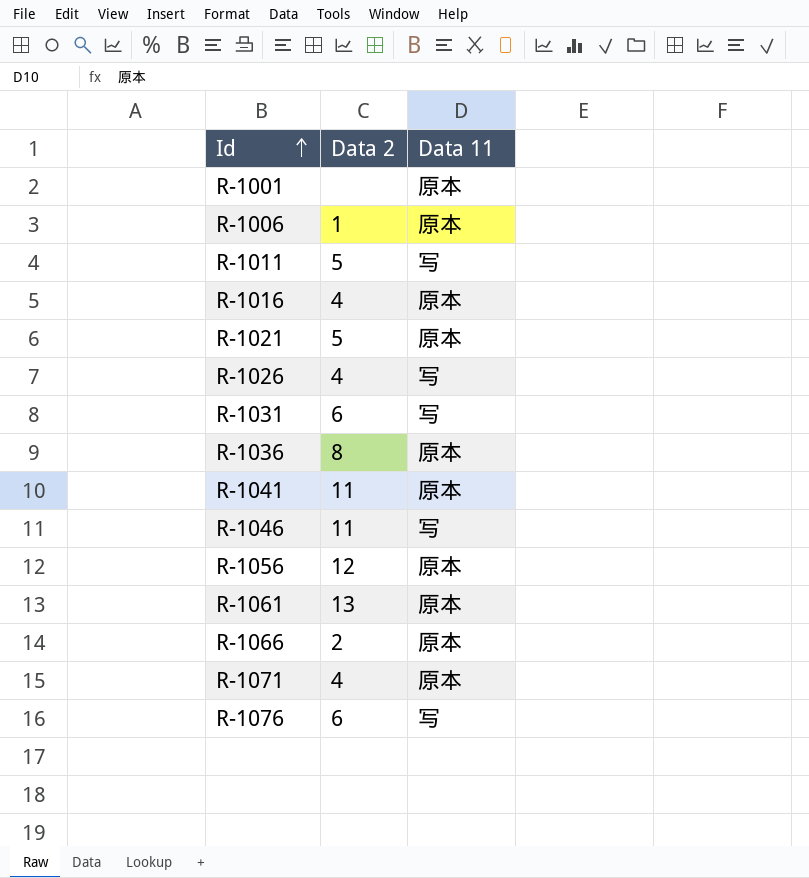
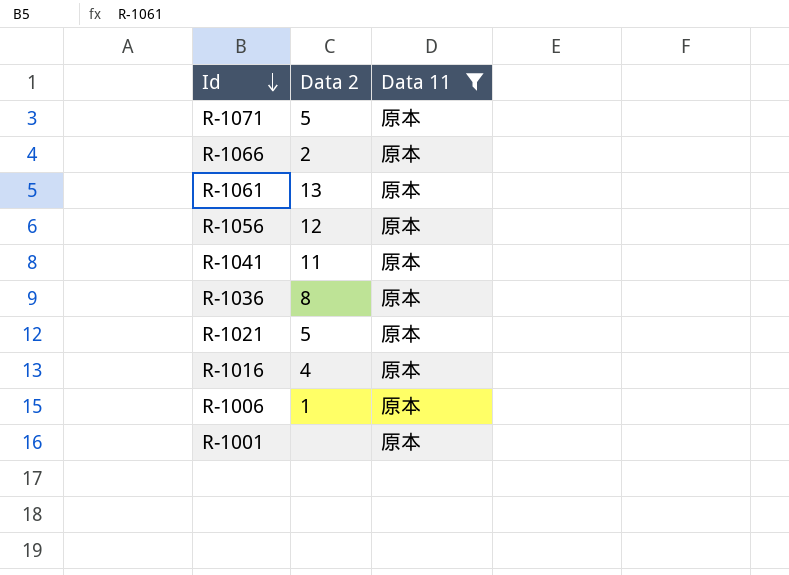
filter: none -> Data 11 = 原本
row order: Id ascending -> Id descending
R-1071 | Data 2: 4 -> 5

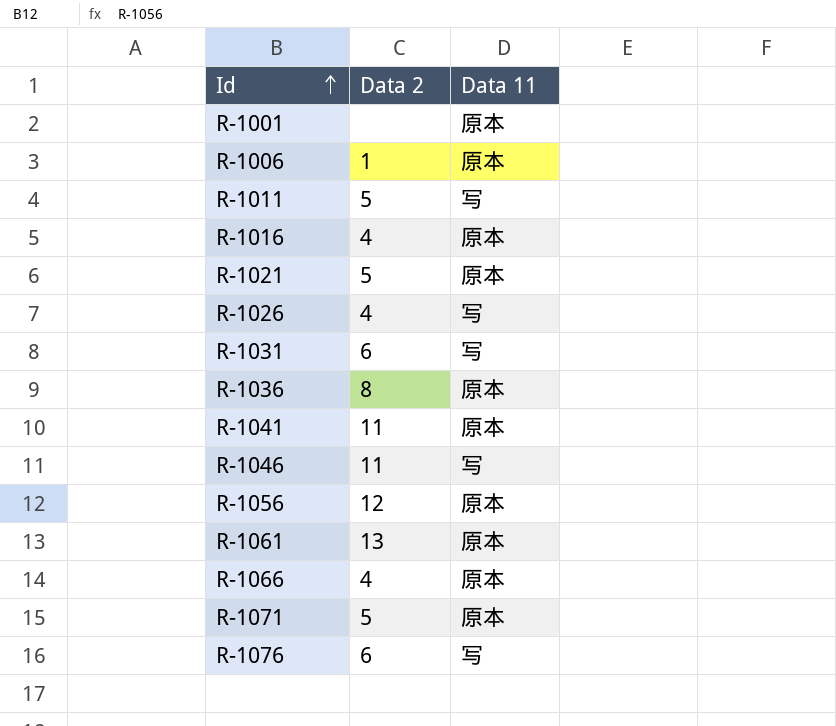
filter: Data 11 = 原本 -> none
row order: Id descending -> Id ascending
R-1066 | Data 2: 2 -> 4

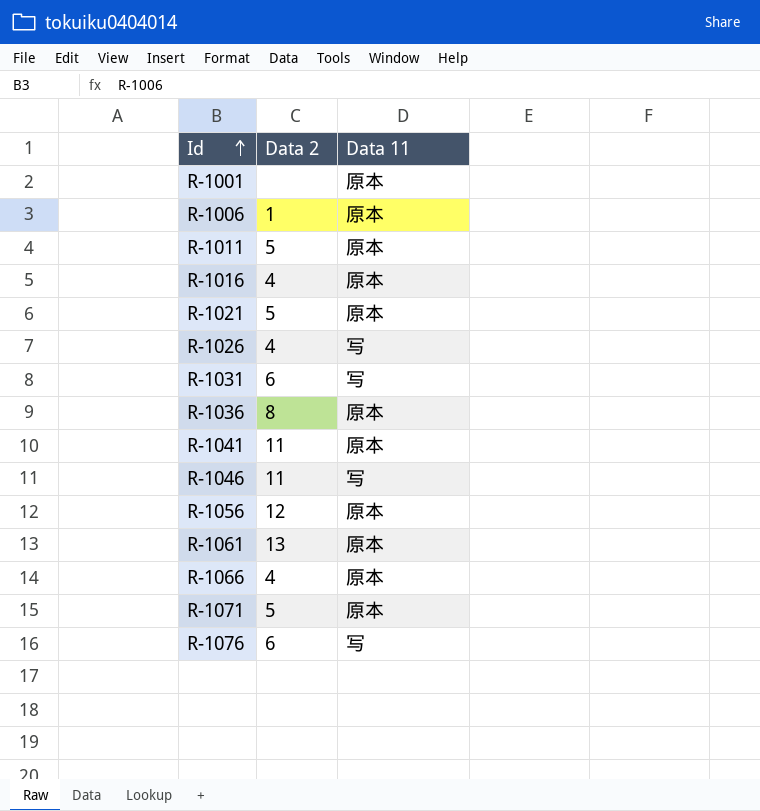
R-1011 | Data 11: 写 -> 原本

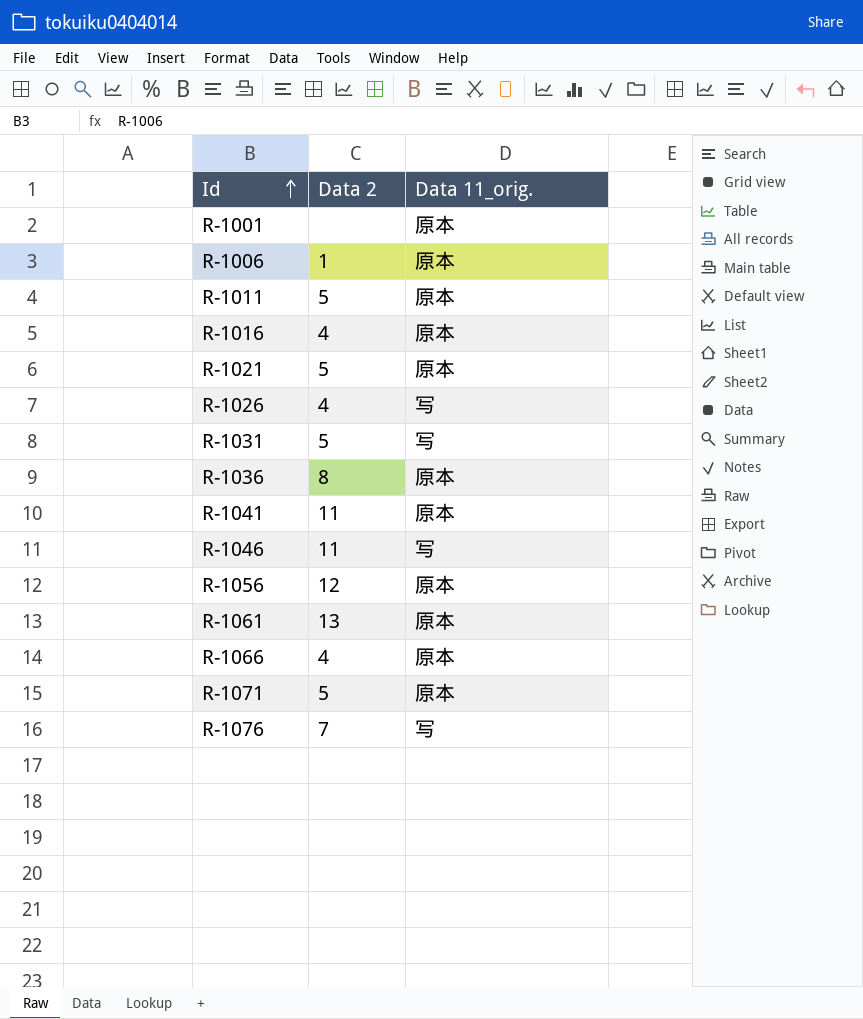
column name: Data 11 -> Data 11_orig.
R-1031 | Data 2: 6 -> 5
R-1076 | Data 2: 6 -> 7

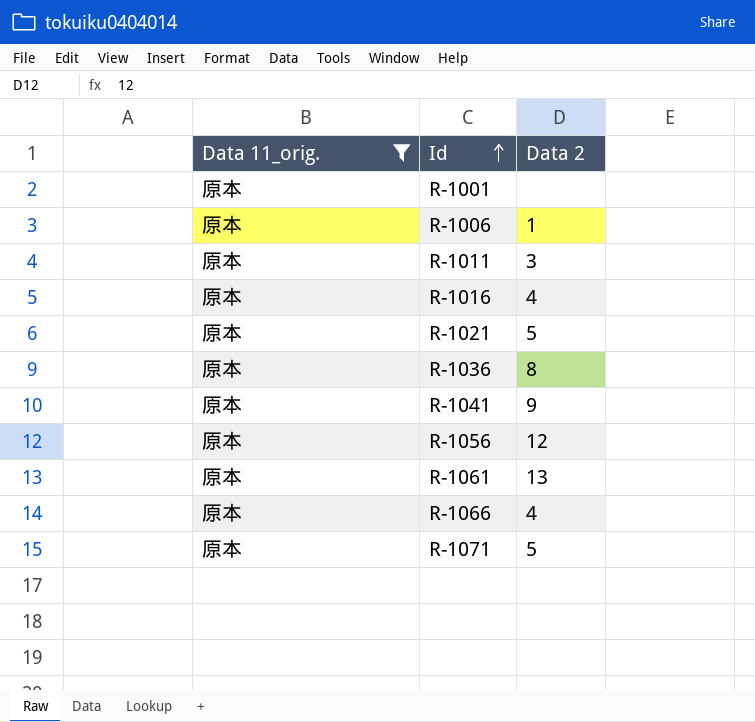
filter: none -> Data 11_orig. = 原本
column Data 11_orig. | position: 3 -> 1
R-1011 | Data 2: 5 -> 3
R-1041 | Data 2: 11 -> 9

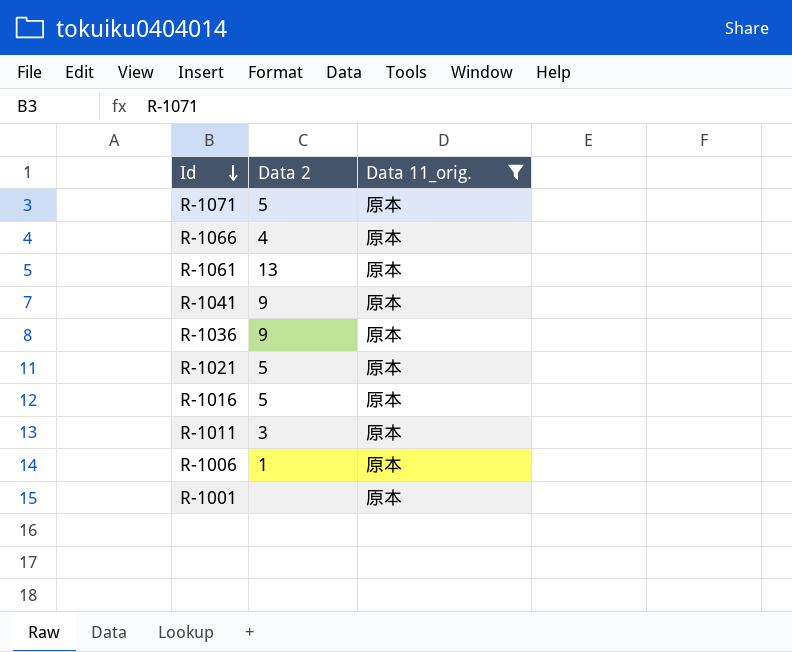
row order: Id ascending -> Id descending
column Data 11_orig. | position: 1 -> 3
row R-1056: 原本 | 12 -> none
R-1036 | Data 2: 8 -> 9
R-1016 | Data 2: 4 -> 5

